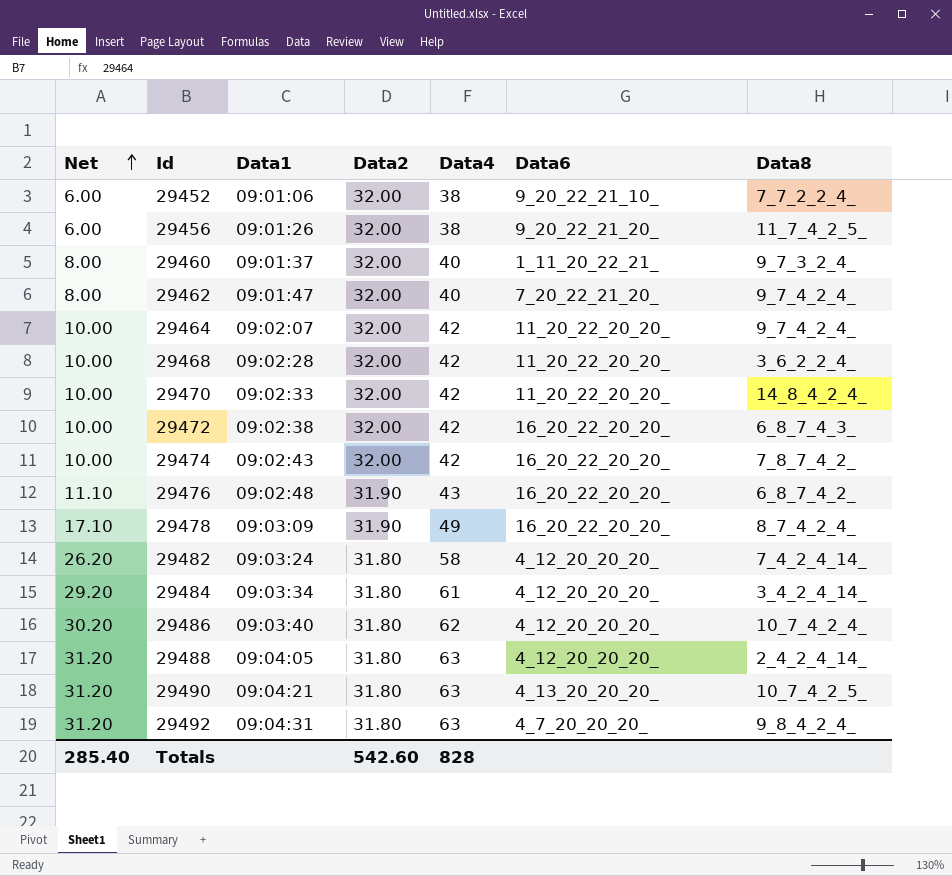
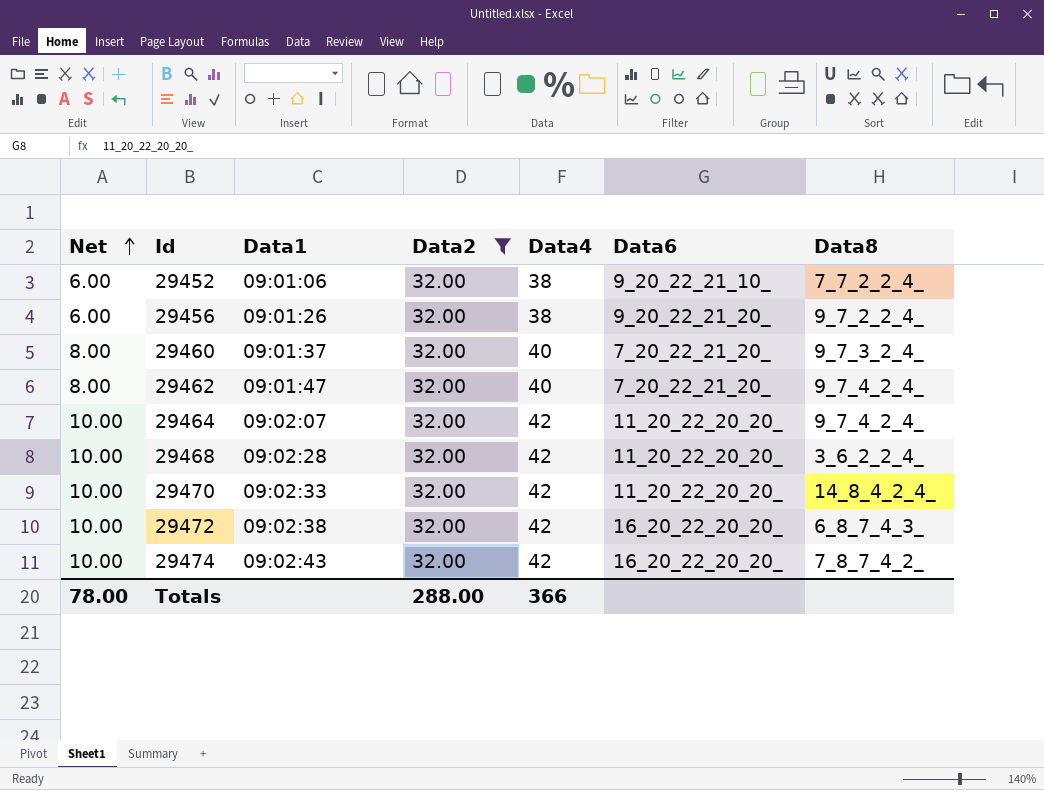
filter: none -> Data2 = 32.00
29456 | Data8: 11_7_4_2_5_ -> 9_7_2_2_4_
29460 | Data6: 1_11_20_22_21_ -> 7_20_22_21_20_
Totals | Net: 285.40 -> 78.00
Totals | Data2: 542.60 -> 288.00
Totals | Data4: 828 -> 366

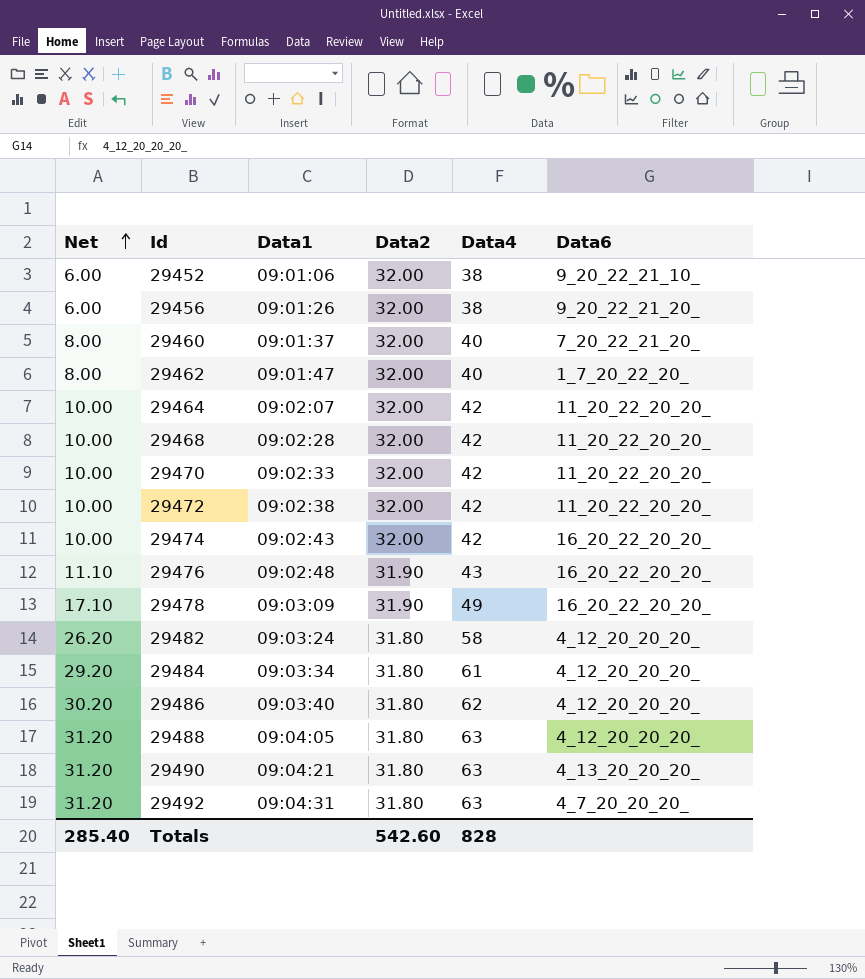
filter: Data2 = 32.00 -> none
column Data8 | position: 7 -> none
29462 | Data6: 7_20_22_21_20_ -> 1_7_20_22_20_
29472 | Data6: 16_20_22_20_20_ -> 11_20_22_20_20_
Totals | Net: 78.00 -> 285.40
Totals | Data2: 288.00 -> 542.60
Totals | Data4: 366 -> 828

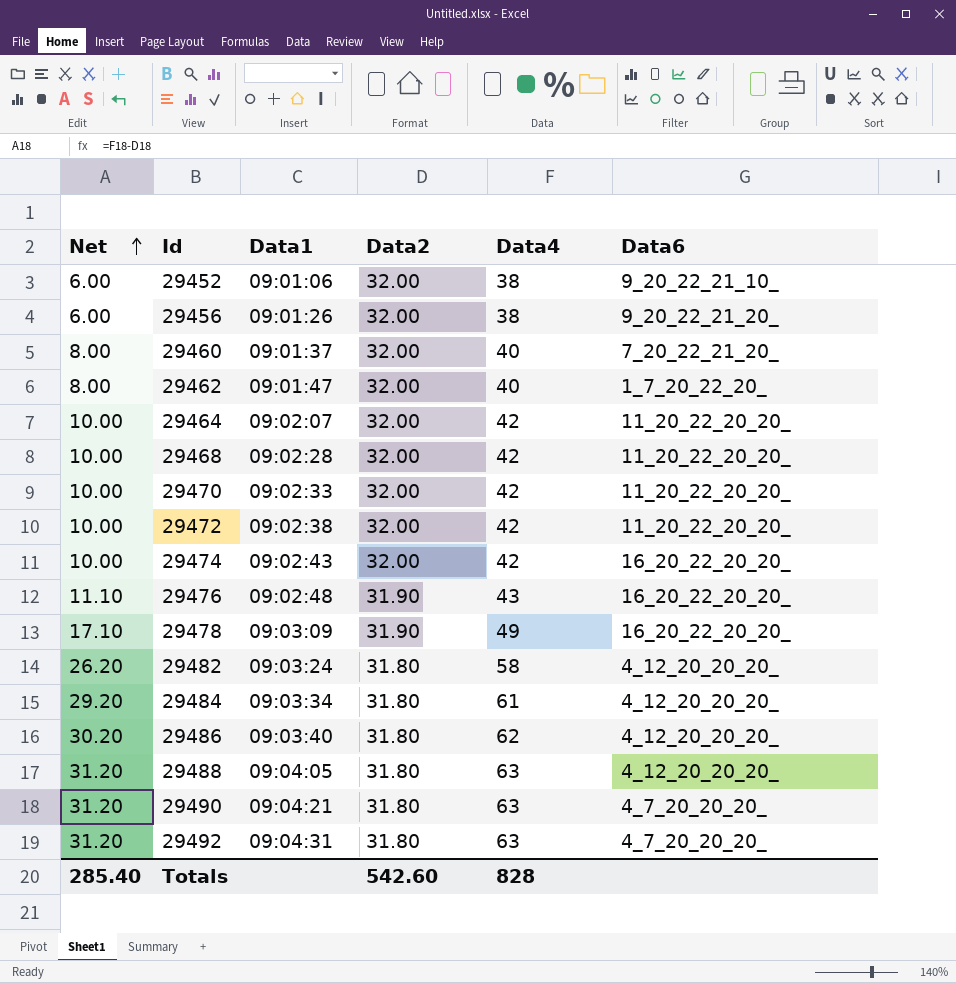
29490 | Data6: 4_13_20_20_20_ -> 4_7_20_20_20_

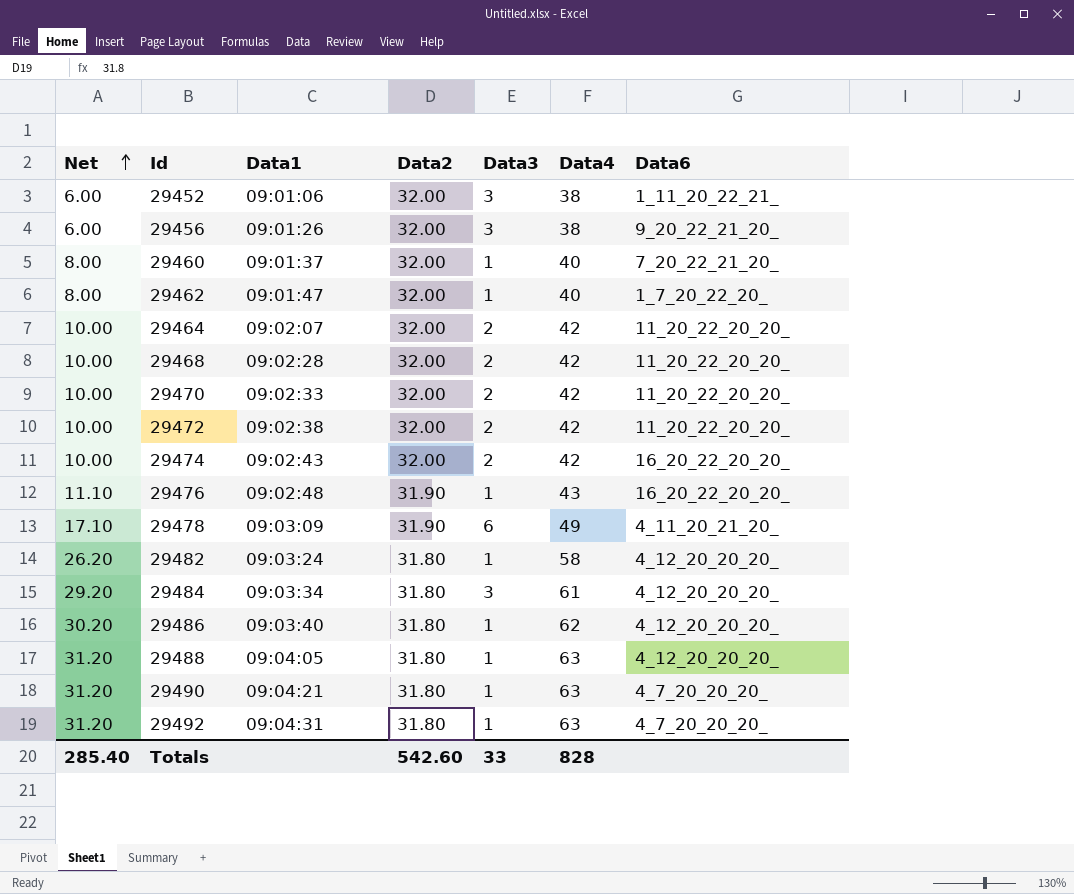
column Data3 | position: none -> 5
29452 | Data6: 9_20_22_21_10_ -> 1_11_20_22_21_
29478 | Data6: 16_20_22_20_20_ -> 4_11_20_21_20_

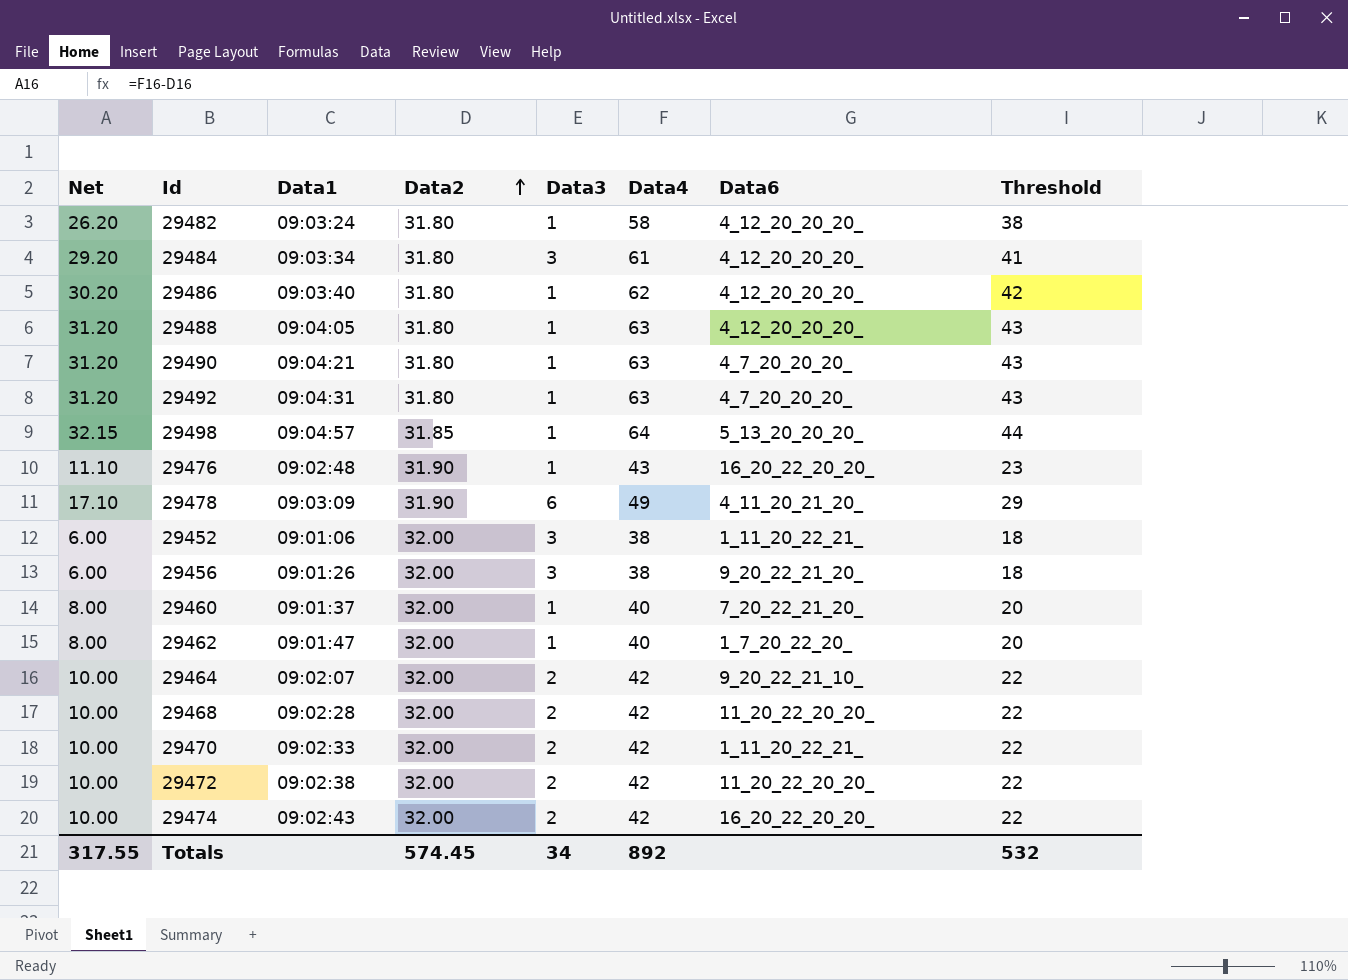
row order: Net ascending -> Data2 ascending
column Threshold | formula: none -> [Data4] - 20
row 29498: none -> 32.15 | 09:04:57 | 31.85 | 1 | 64 | 5_13_20_20_20_ | 44
29464 | Data6: 11_20_22_20_20_ -> 9_20_22_21_10_
29470 | Data6: 11_20_22_20_20_ -> 1_11_20_22_21_
Totals | Net: 285.40 -> 317.55
Totals | Data2: 542.60 -> 574.45
Totals | Data3: 33 -> 34
Totals | Data4: 828 -> 892

